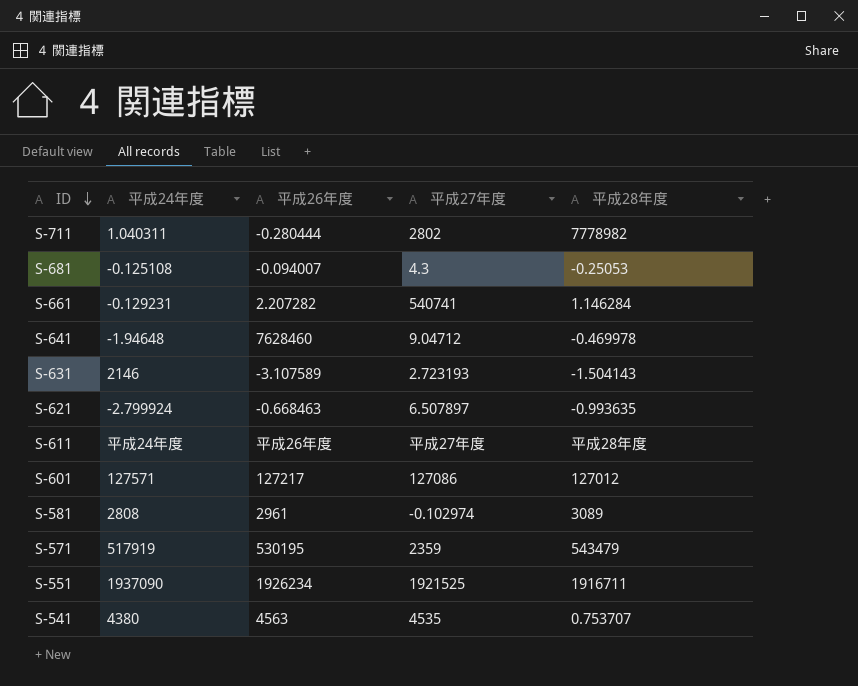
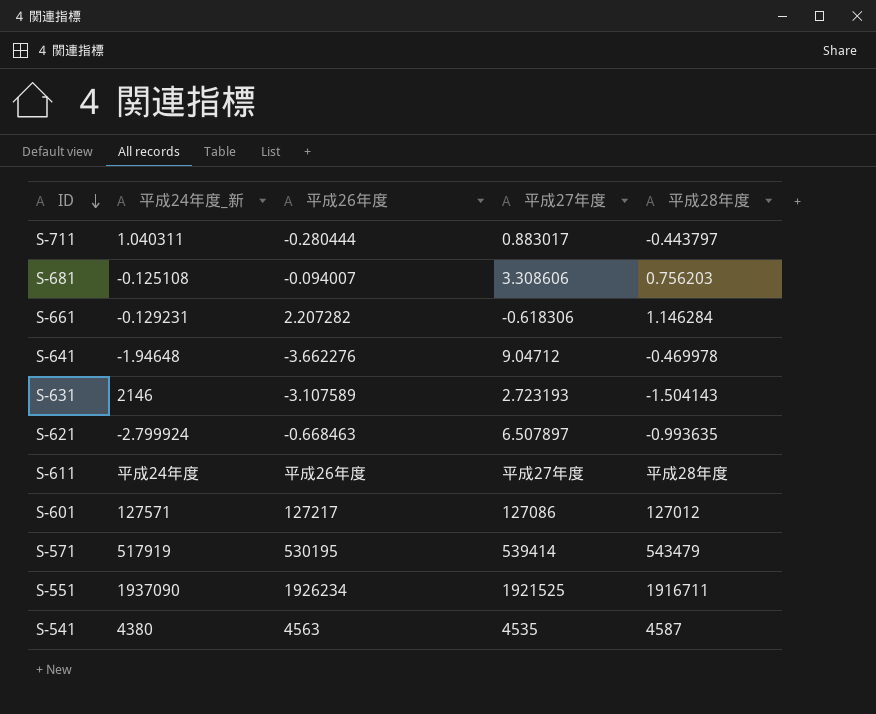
column name: 平成24年度 -> 平成24年度_新
row S-581: 2808 | 2961 | -0.102974 | 3089 -> none
S-711 | 平成27年度: 2802 -> 0.883017
S-711 | 平成28年度: 7778982 -> -0.443797
S-681 | 平成27年度: 4.3 -> 3.308606
S-681 | 平成28年度: -0.25053 -> 0.756203
S-661 | 平成27年度: 540741 -> -0.618306
S-641 | 平成26年度: 7628460 -> -3.662276
S-571 | 平成27年度: 2359 -> 539414
S-541 | 平成28年度: 0.753707 -> 4587

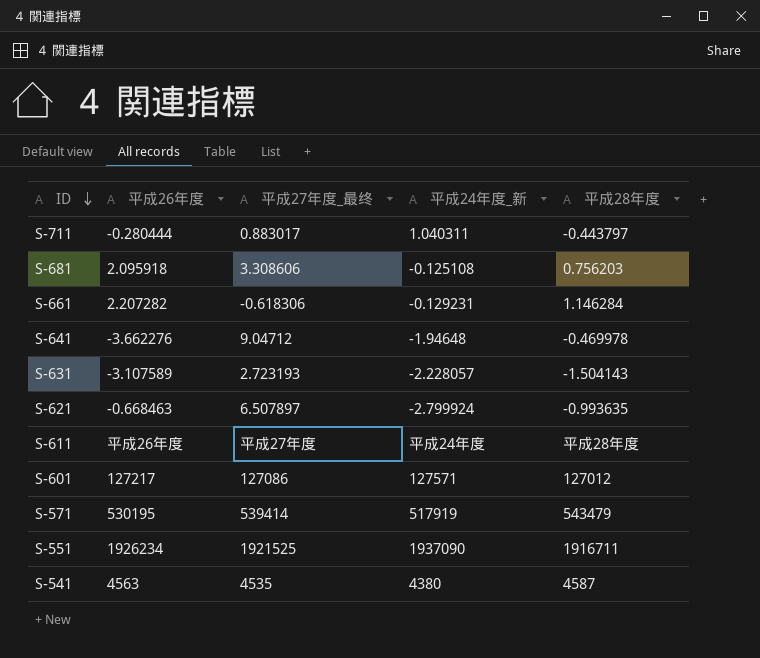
column name: 平成27年度 -> 平成27年度_最终
column 平成24年度_新 | position: 2 -> 4
S-681 | 平成26年度: -0.094007 -> 2.095918
S-631 | 平成24年度_新: 2146 -> -2.228057

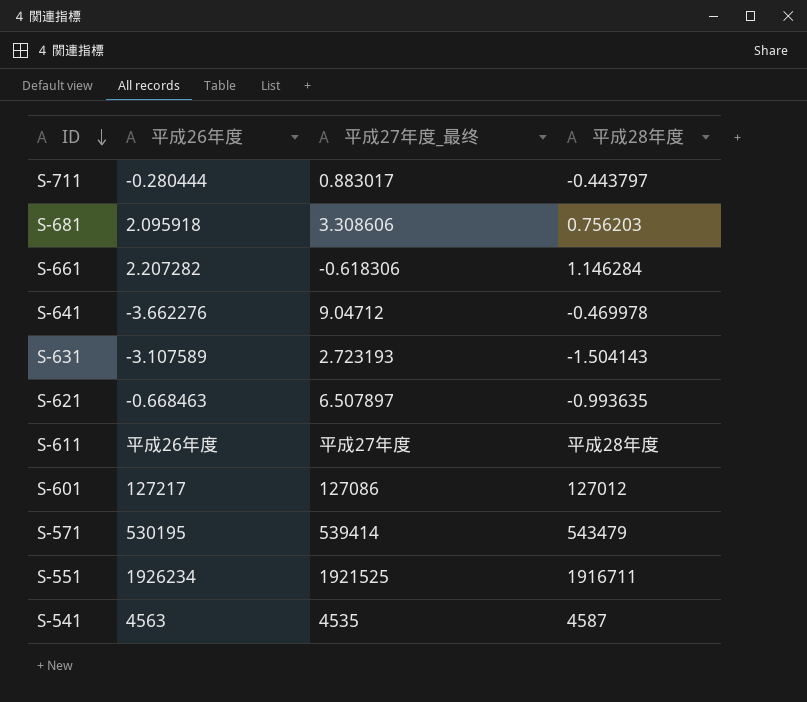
column 平成24年度_新 | position: 4 -> none

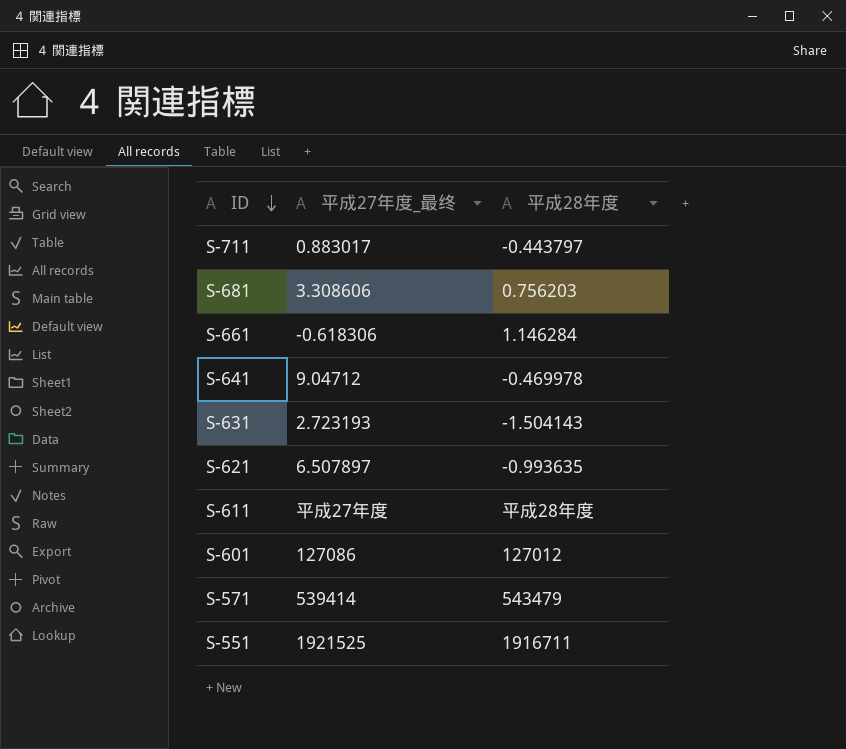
column 平成26年度 | position: 2 -> none
row S-541: 4563 | 4535 | 4587 -> none

